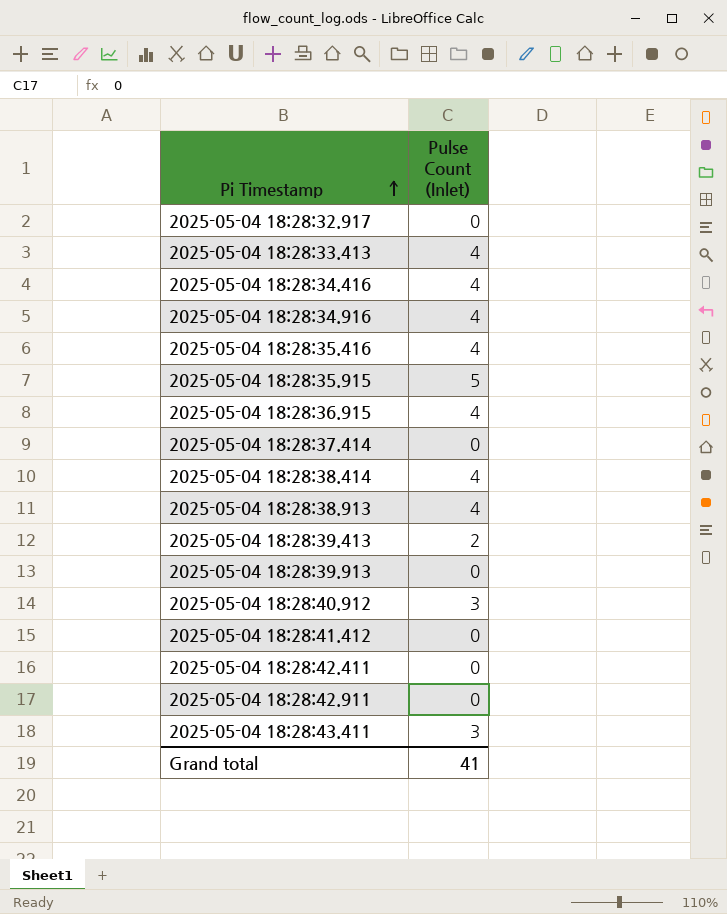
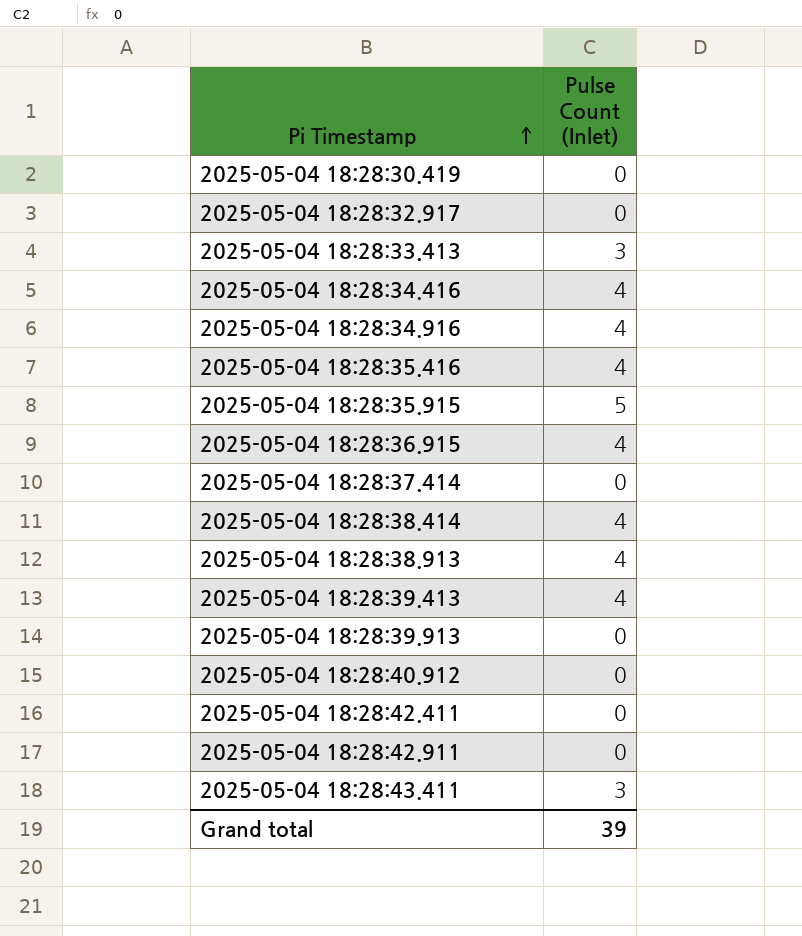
row 2025-05-04 18:28:41.412: 0 -> none
row 2025-05-04 18:28:30.419: none -> 0
2025-05-04 18:28:33.413 | Pulse Count (Inlet): 4 -> 3
2025-05-04 18:28:39.413 | Pulse Count (Inlet): 2 -> 4
2025-05-04 18:28:40.912 | Pulse Count (Inlet): 3 -> 0
Grand total | Pulse Count (Inlet): 41 -> 39

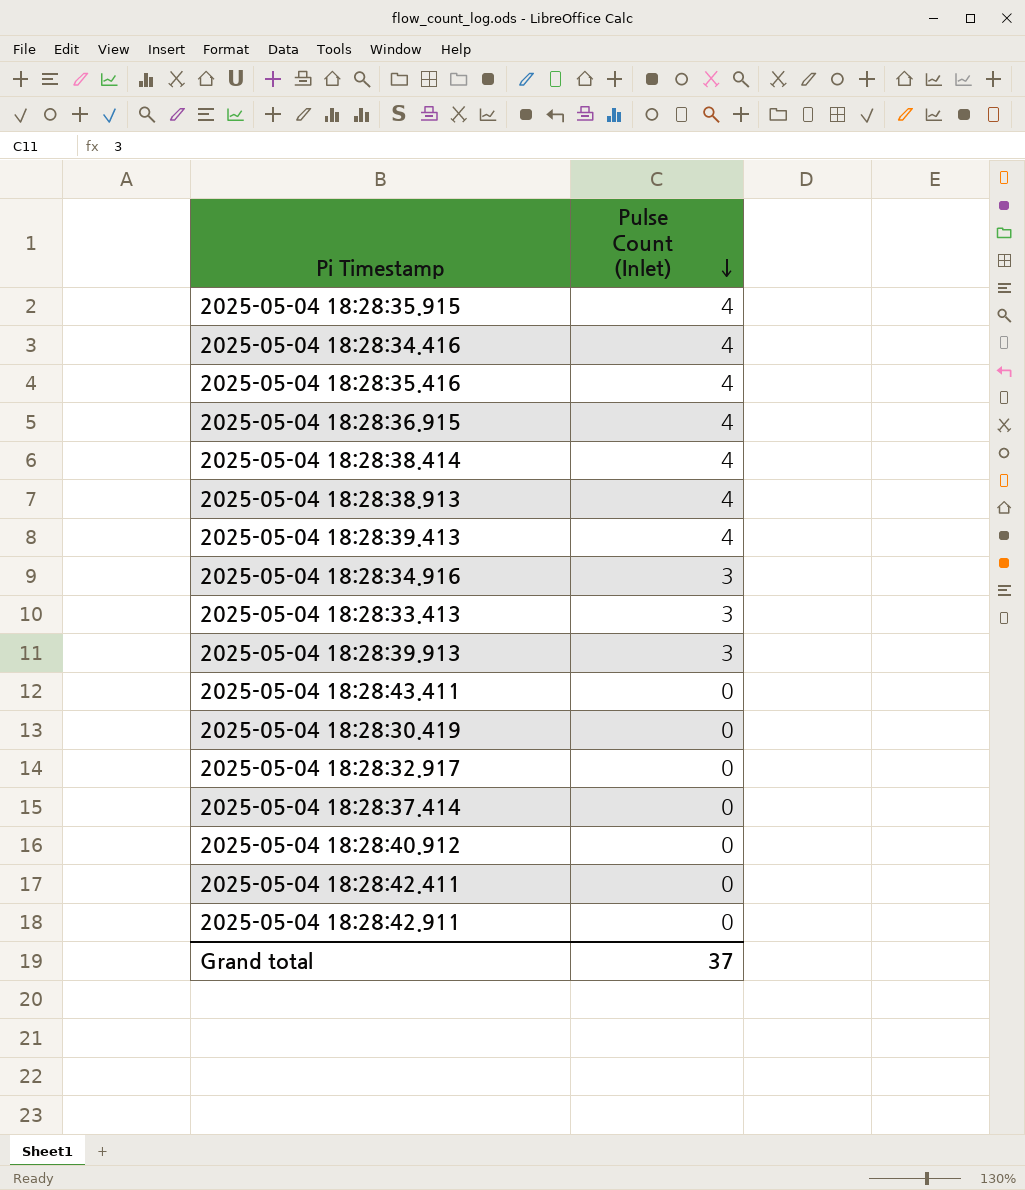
row order: Pi Timestamp ascending -> Pulse Count (Inlet) descending
2025-05-04 18:28:35.915 | Pulse Count (Inlet): 5 -> 4
2025-05-04 18:28:34.916 | Pulse Count (Inlet): 4 -> 3
2025-05-04 18:28:39.913 | Pulse Count (Inlet): 0 -> 3
2025-05-04 18:28:43.411 | Pulse Count (Inlet): 3 -> 0
Grand total | Pulse Count (Inlet): 39 -> 37

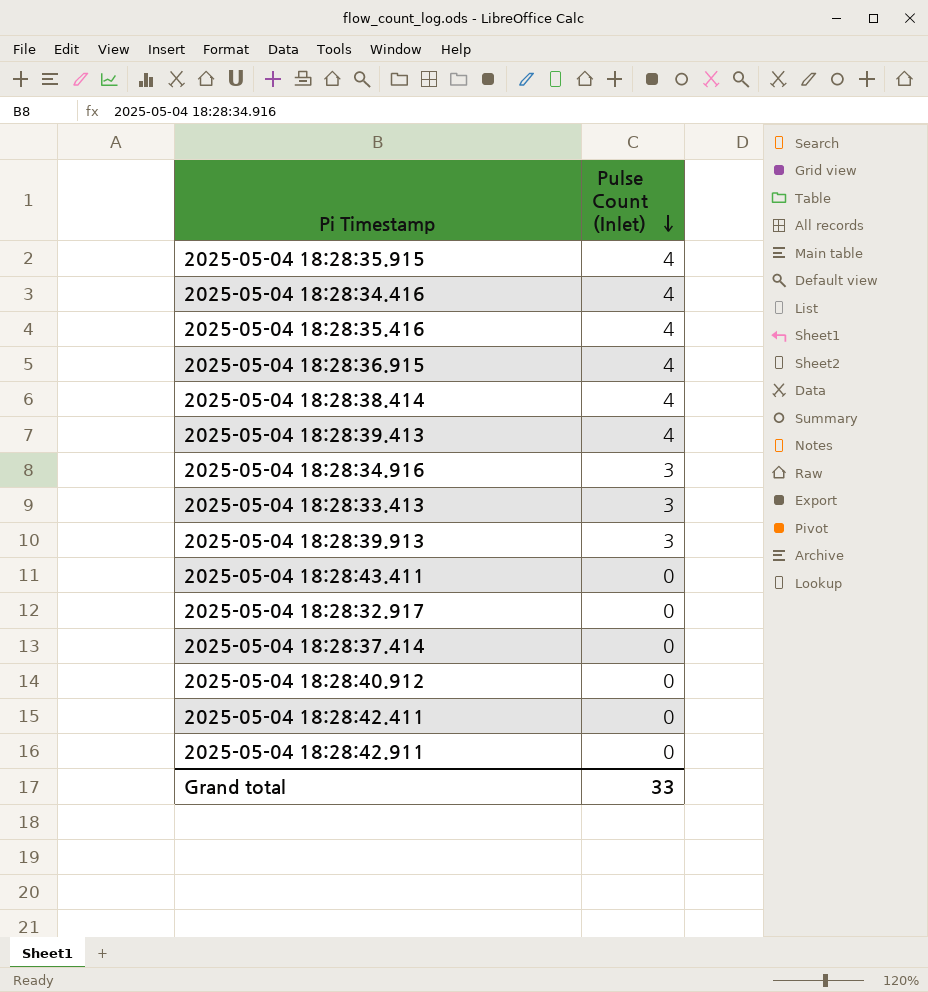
row 2025-05-04 18:28:38.913: 4 -> none
row 2025-05-04 18:28:30.419: 0 -> none
Grand total | Pulse Count (Inlet): 37 -> 33

